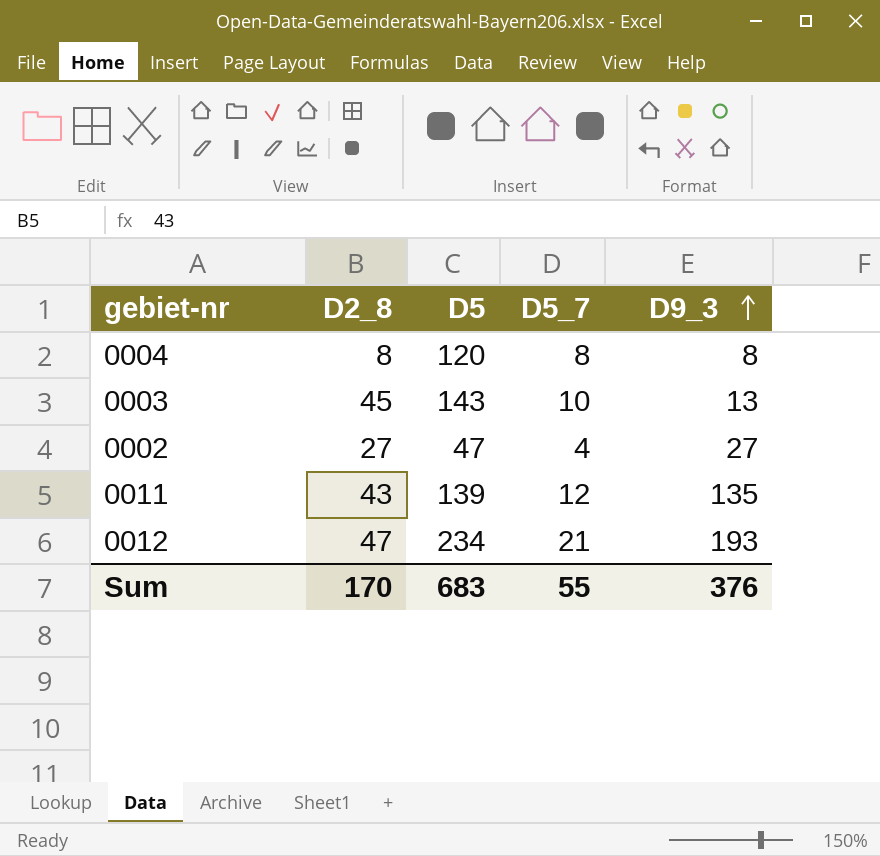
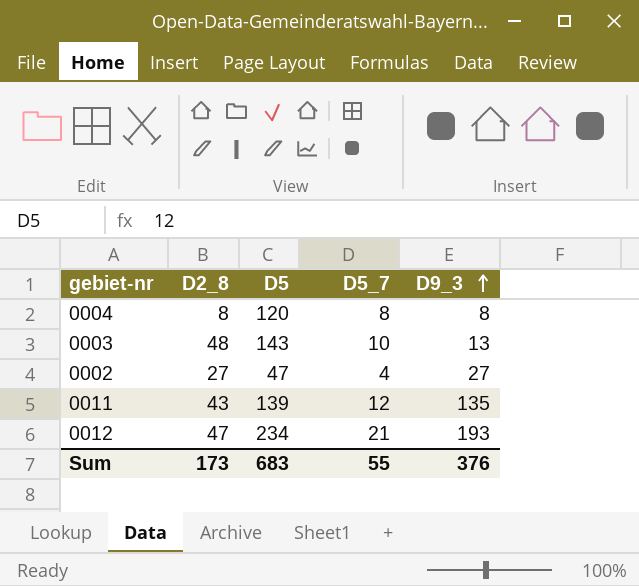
0003 | D2_8: 45 -> 48
Sum | D2_8: 170 -> 173

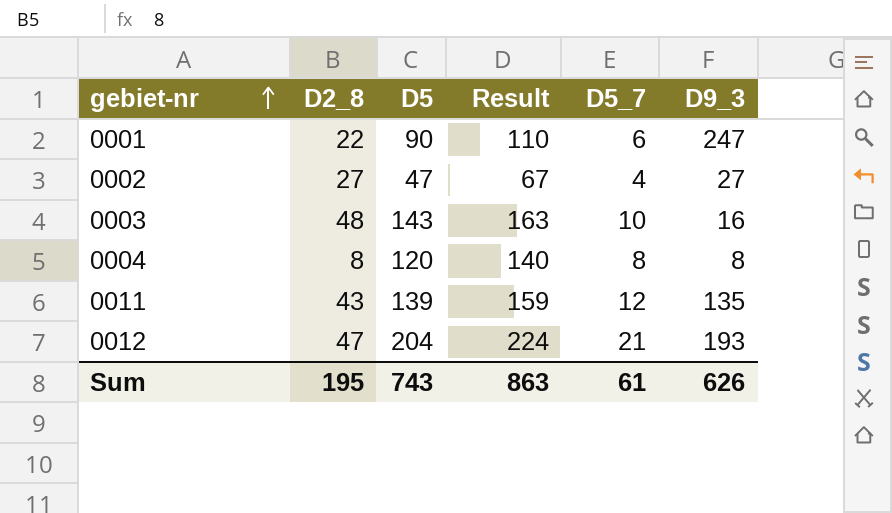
row order: D9_3 ascending -> gebiet-nr ascending
column Result | formula: none -> [D5] + 20
row 0001: none -> 22 | 90 | 110 | 6 | 247
0003 | D9_3: 13 -> 16
0012 | D5: 234 -> 204
Sum | D2_8: 173 -> 195
Sum | D5: 683 -> 743
Sum | D5_7: 55 -> 61
Sum | D9_3: 376 -> 626

